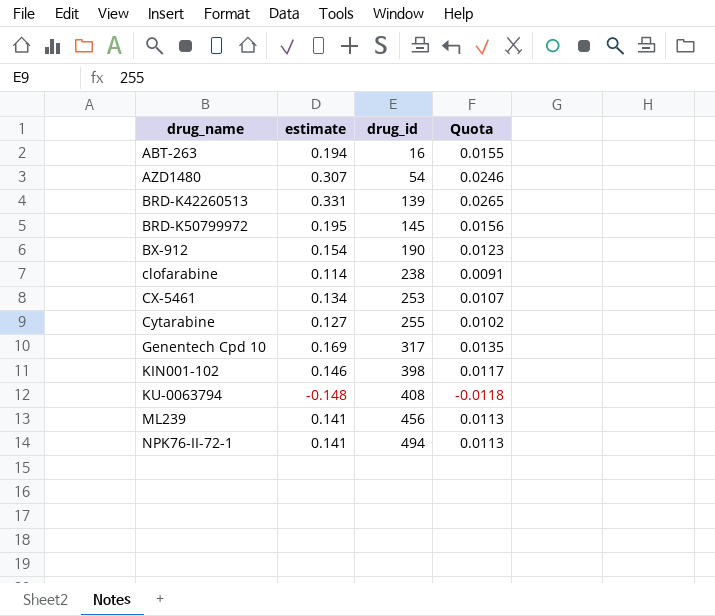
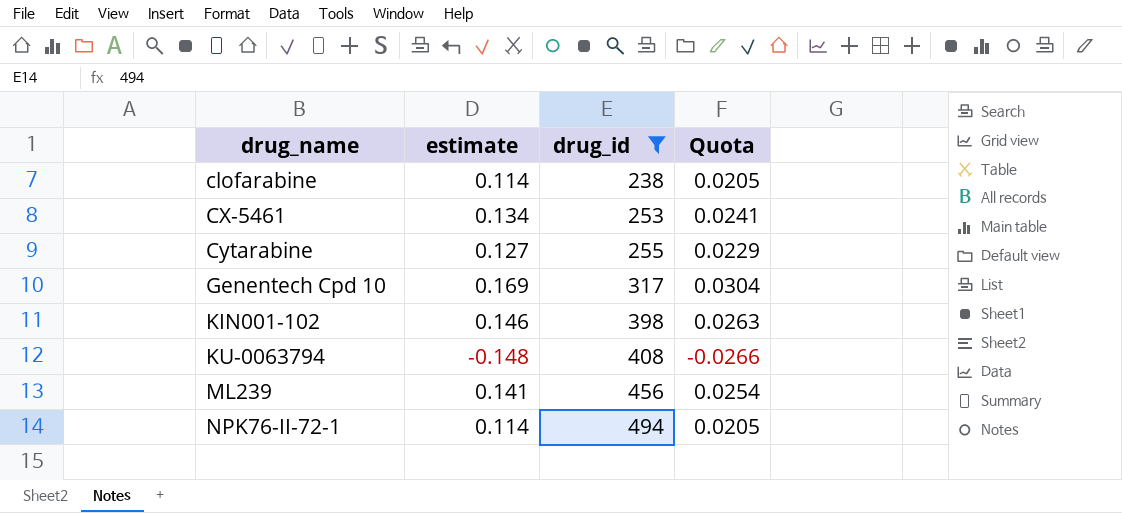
filter: none -> drug_id >= 238
column Quota | formula: [estimate] * 0.08 -> [estimate] * 0.18
NPK76-II-72-1 | estimate: 0.141 -> 0.114

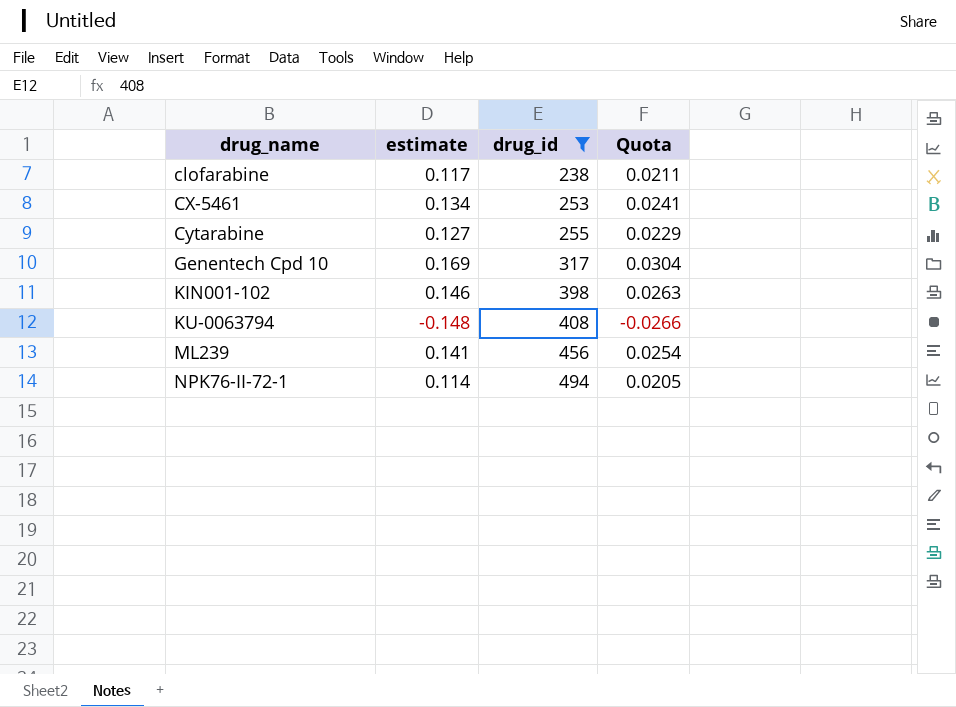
clofarabine | estimate: 0.114 -> 0.117
clofarabine | Quota: 0.0205 -> 0.0211

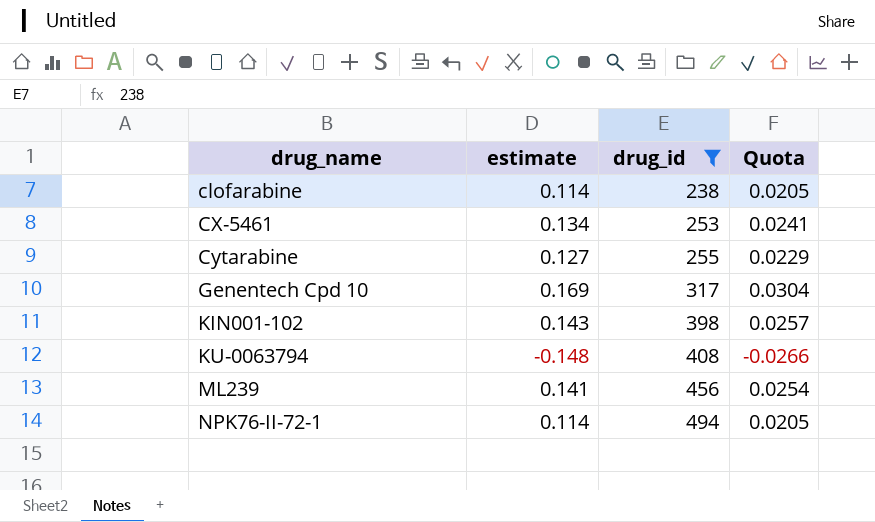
clofarabine | estimate: 0.117 -> 0.114
clofarabine | Quota: 0.0211 -> 0.0205
KIN001-102 | estimate: 0.146 -> 0.143
KIN001-102 | Quota: 0.0263 -> 0.0257

